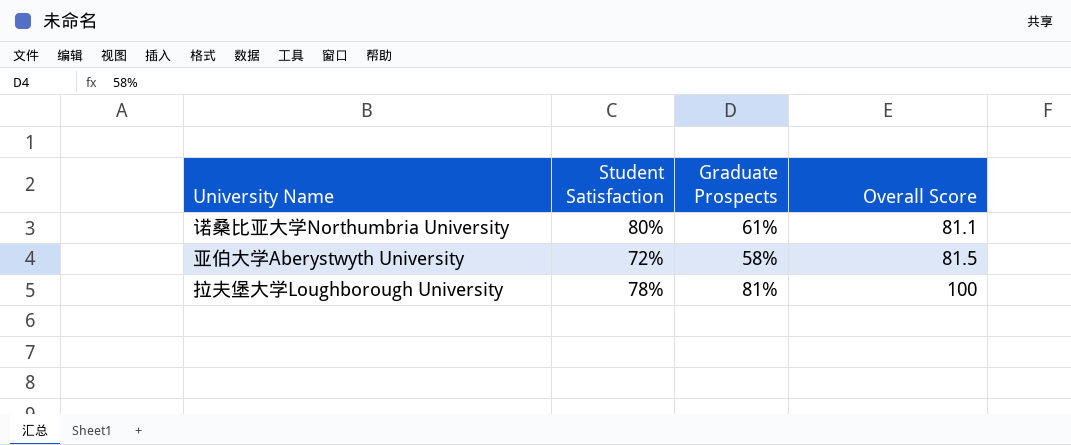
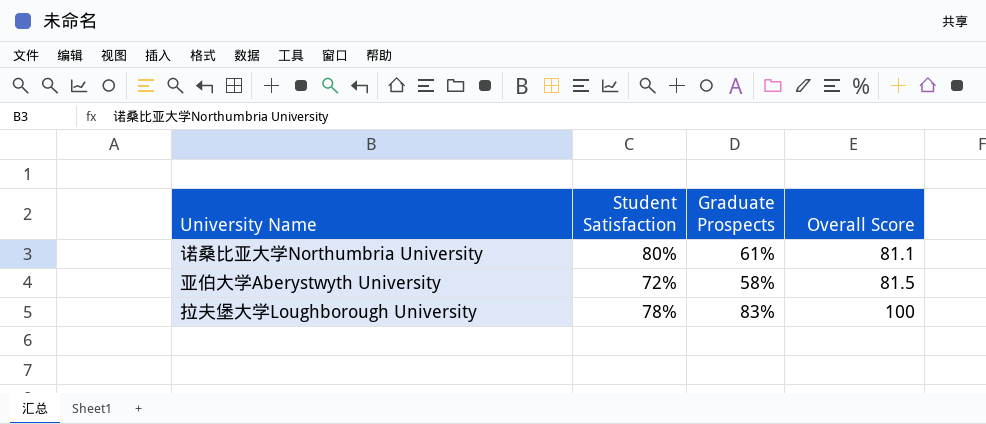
拉夫堡大学Loughborough University | Graduate Prospects: 81% -> 83%

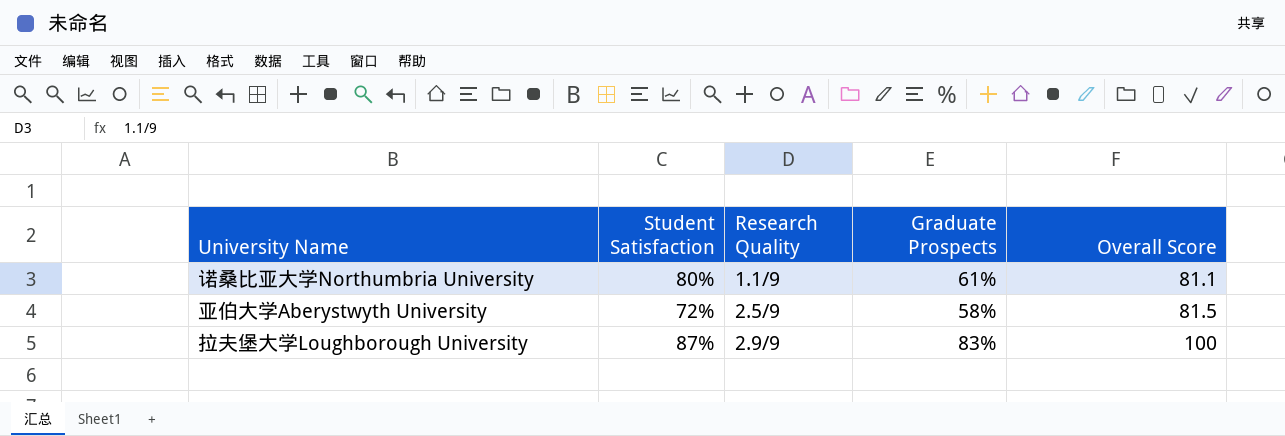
column Research Quality | position: none -> 3
拉夫堡大学Loughborough University | Student Satisfaction: 78% -> 87%

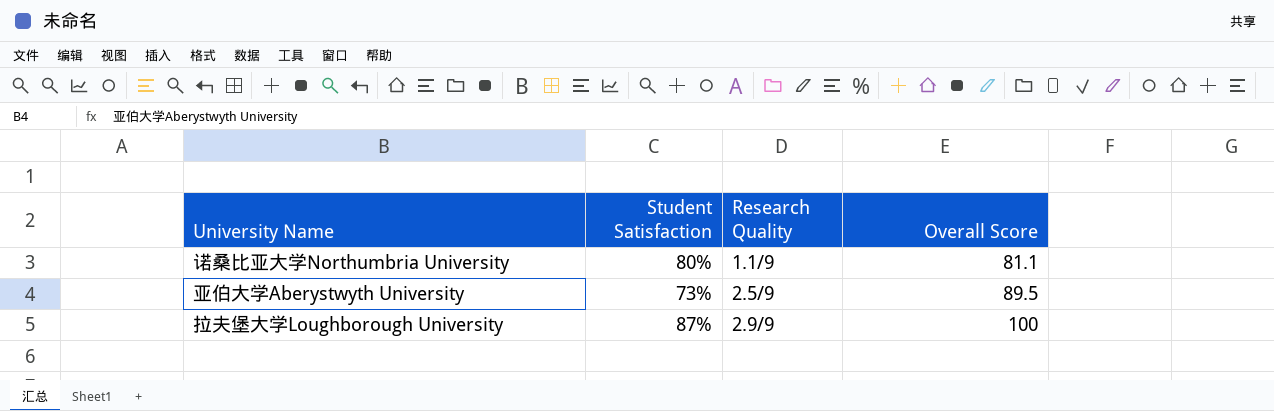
column Graduate Prospects | position: 4 -> none
亚伯大学Aberystwyth University | Student Satisfaction: 72% -> 73%
亚伯大学Aberystwyth University | Overall Score: 81.5 -> 89.5

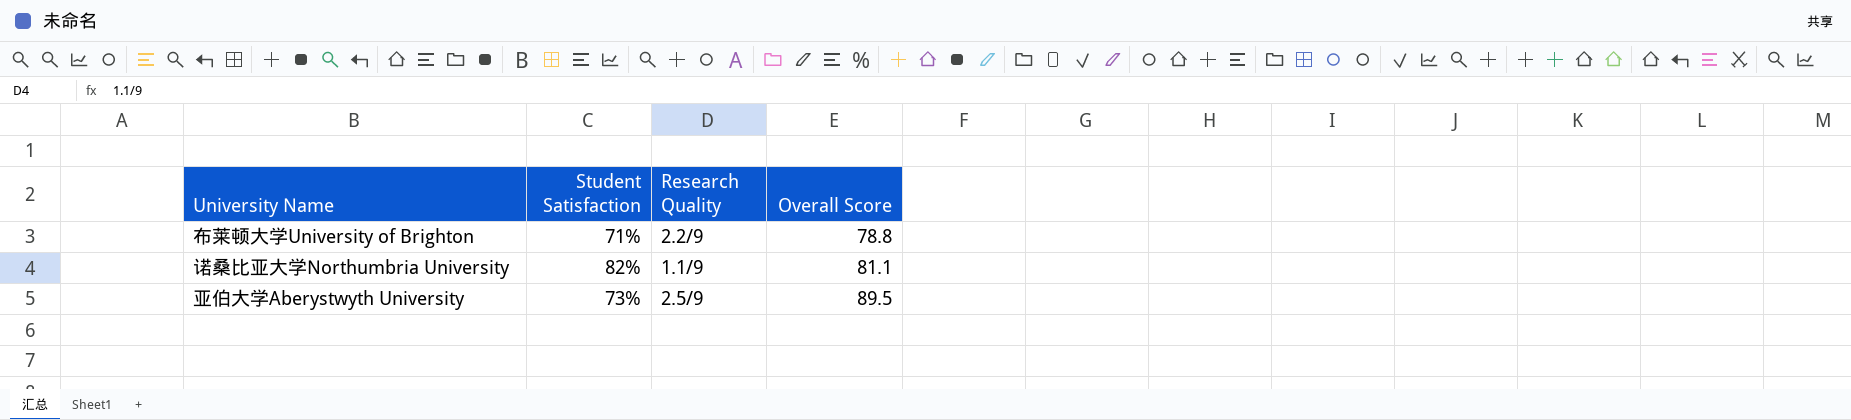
row 拉夫堡大学Loughborough University: 87% | 2.9/9 | 100 -> none
row 布莱顿大学University of Brighton: none -> 71% | 2.2/9 | 78.8
诺桑比亚大学Northumbria University | Student Satisfaction: 80% -> 82%

